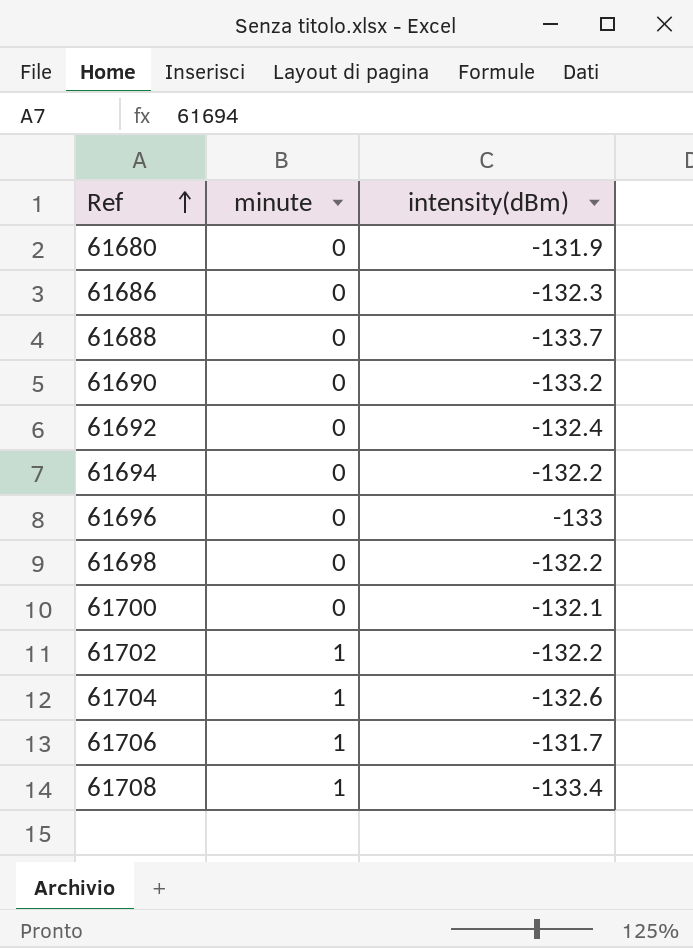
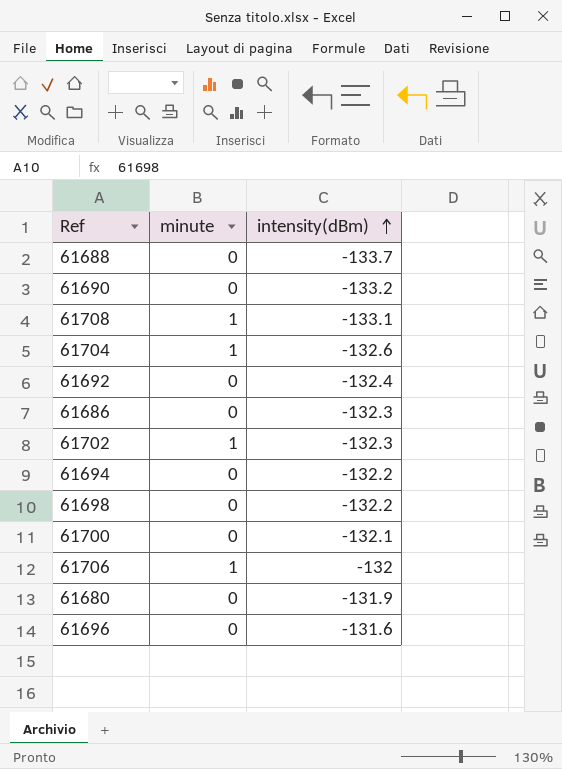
row order: Ref ascending -> intensity(dBm) ascending
61708 | intensity(dBm): -133.4 -> -133.1
61702 | intensity(dBm): -132.2 -> -132.3
61706 | intensity(dBm): -131.7 -> -132
61696 | intensity(dBm): -133 -> -131.6

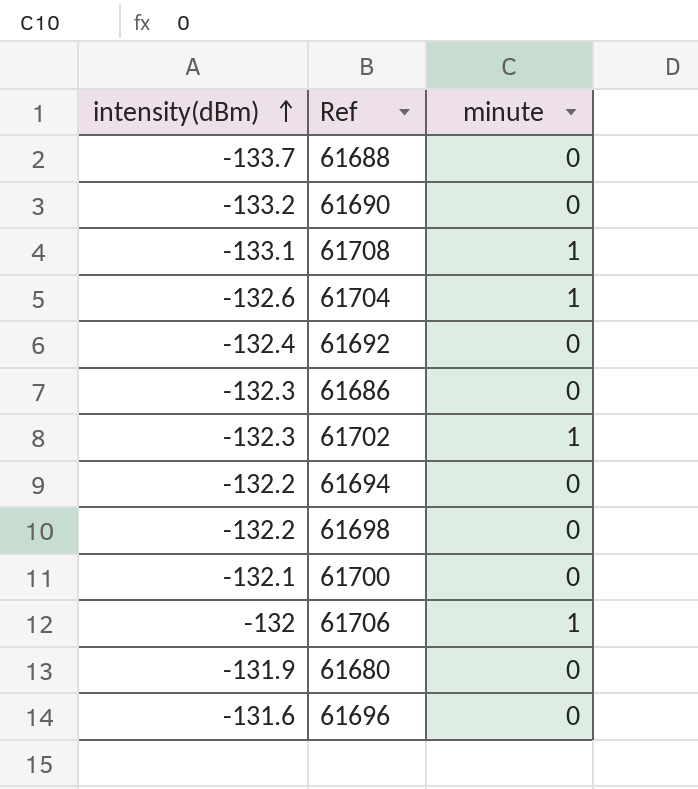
column intensity(dBm) | position: 3 -> 1

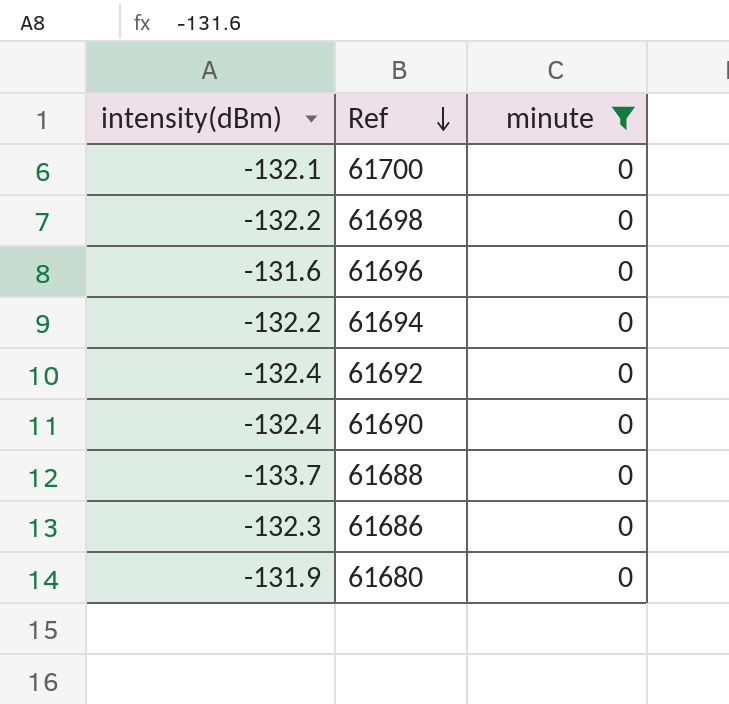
filter: none -> minute = 0
row order: intensity(dBm) ascending -> Ref descending
61690 | intensity(dBm): -133.2 -> -132.4

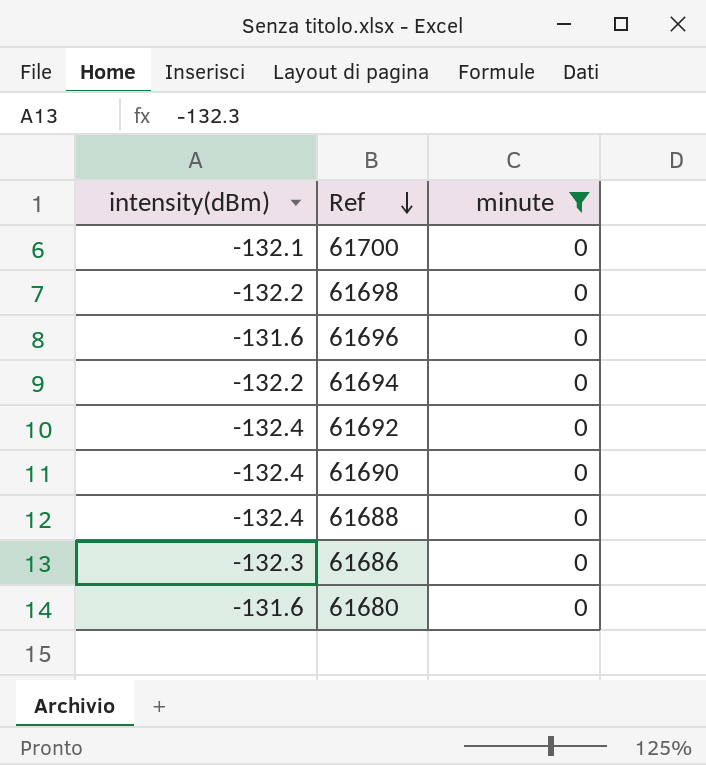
61688 | intensity(dBm): -133.7 -> -132.4
61680 | intensity(dBm): -131.9 -> -131.6

